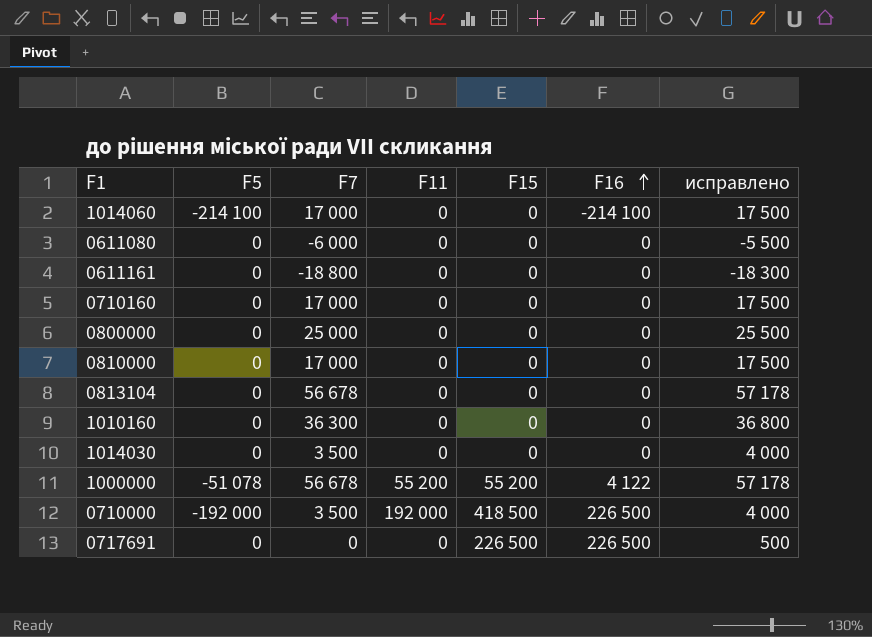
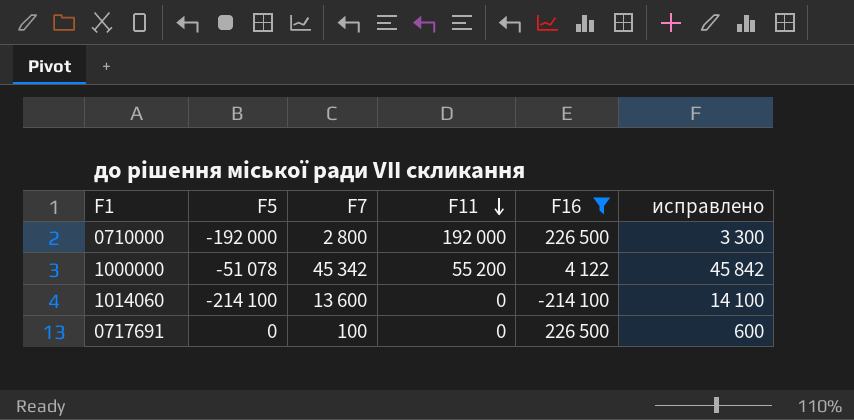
filter: none -> F16 != 0
row order: F16 ascending -> F11 descending
column F15 | position: 5 -> none
0710000 | F7: 3 500 -> 2 800
0710000 | исправлено: 4 000 -> 3 300
1000000 | F7: 56 678 -> 45 342
1000000 | исправлено: 57 178 -> 45 842
1014060 | F7: 17 000 -> 13 600
1014060 | исправлено: 17 500 -> 14 100
0717691 | F7: 0 -> 100
0717691 | исправлено: 500 -> 600

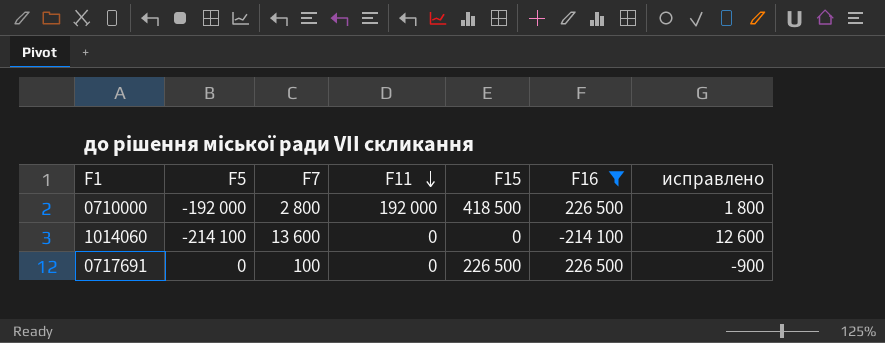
column F15 | position: none -> 5
column исправлено | formula: [F7] + 500 -> [F7] - 1000
row 1000000: -51 078 | 45 342 | 55 200 | 4 122 | 45 842 -> none

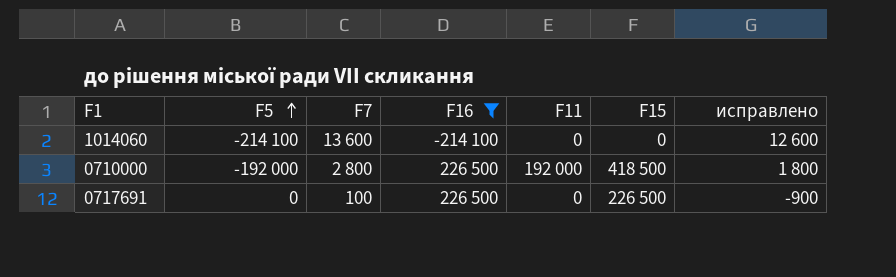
row order: F11 descending -> F5 ascending
column F16 | position: 6 -> 4

